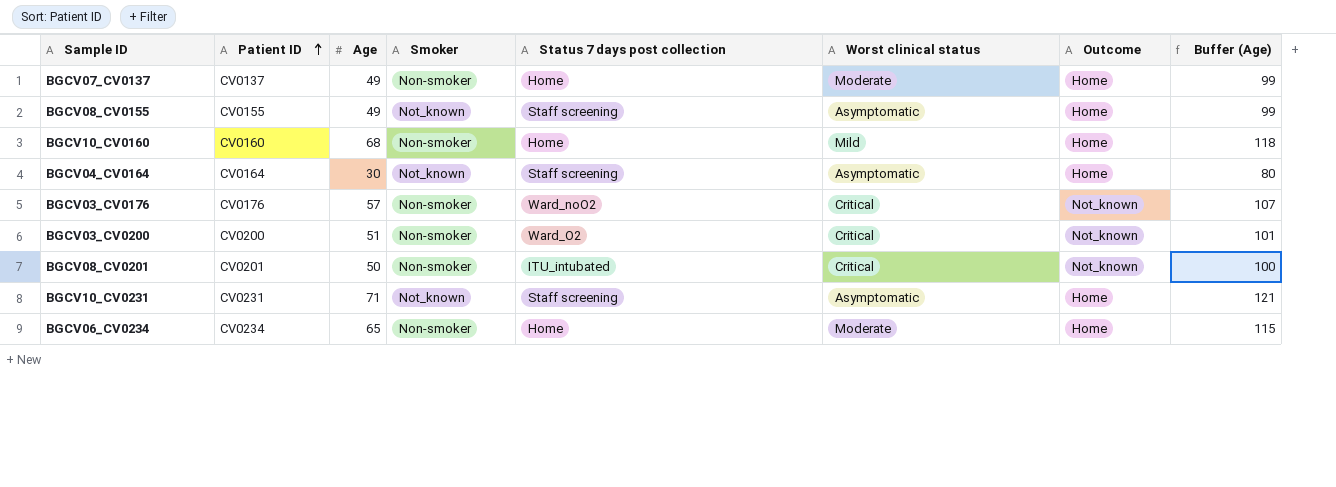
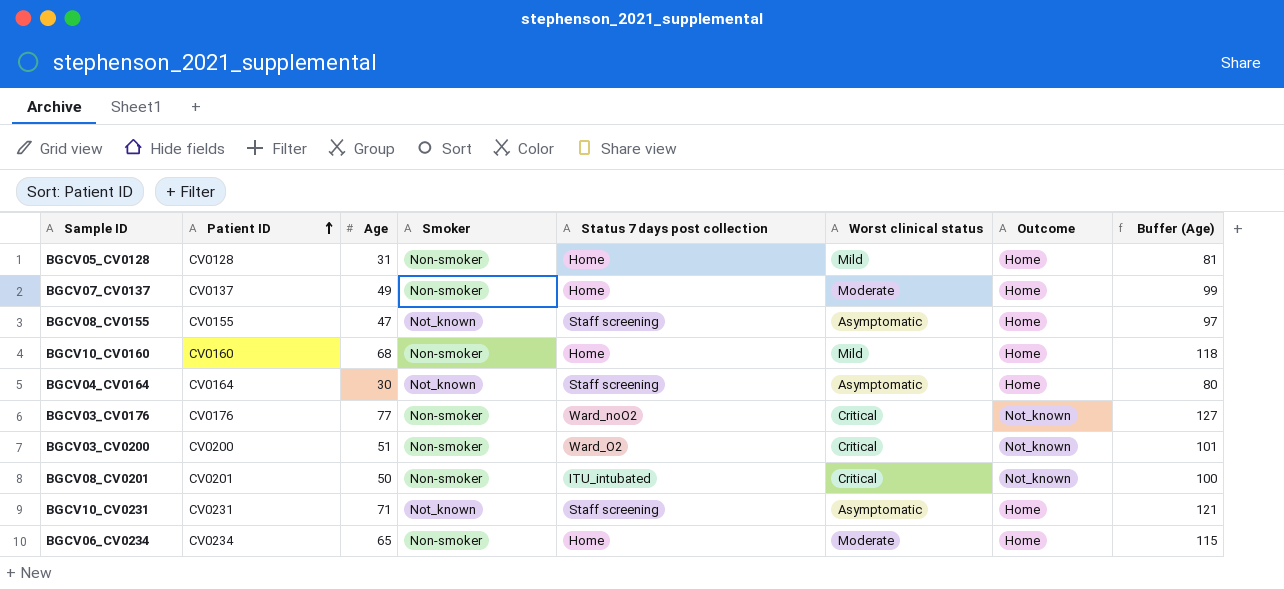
row BGCV05_CV0128: none -> CV0128 | 31 | Non-smoker | Home | Mild | Home | 81
BGCV08_CV0155 | Age: 49 -> 47
BGCV08_CV0155 | Buffer (Age): 99 -> 97
BGCV03_CV0176 | Age: 57 -> 77
BGCV03_CV0176 | Buffer (Age): 107 -> 127

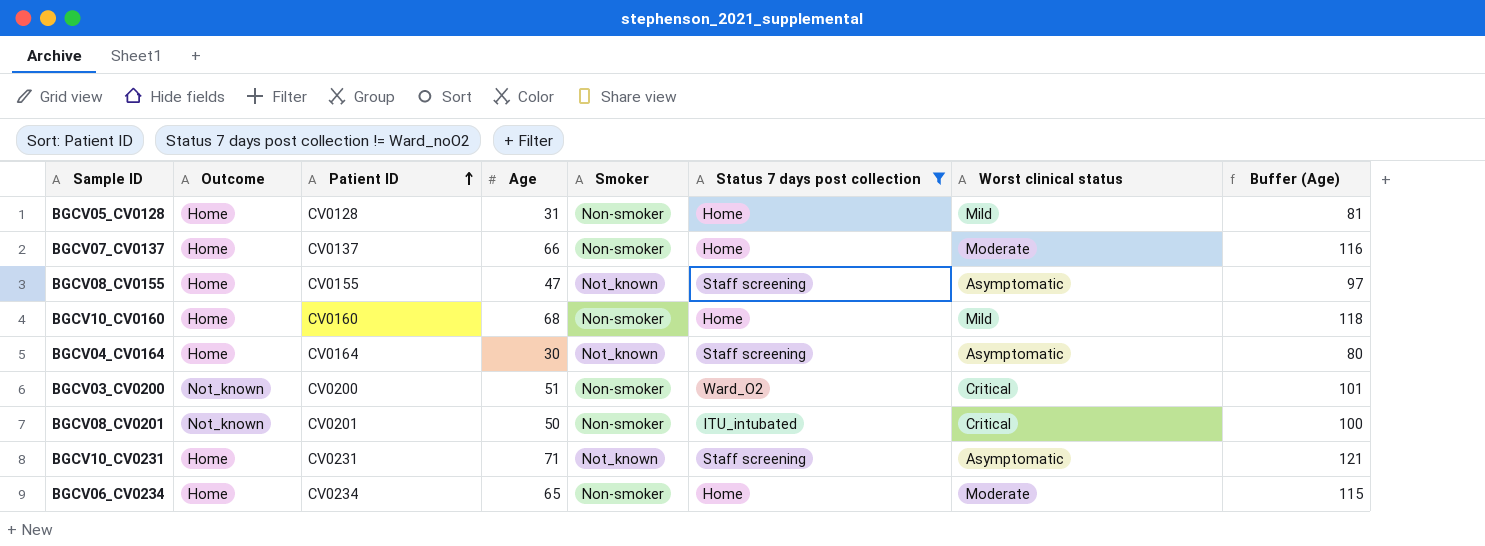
filter: none -> Status 7 days post collection != Ward_noO2
column Outcome | position: 7 -> 2
BGCV07_CV0137 | Age: 49 -> 66
BGCV07_CV0137 | Buffer (Age): 99 -> 116

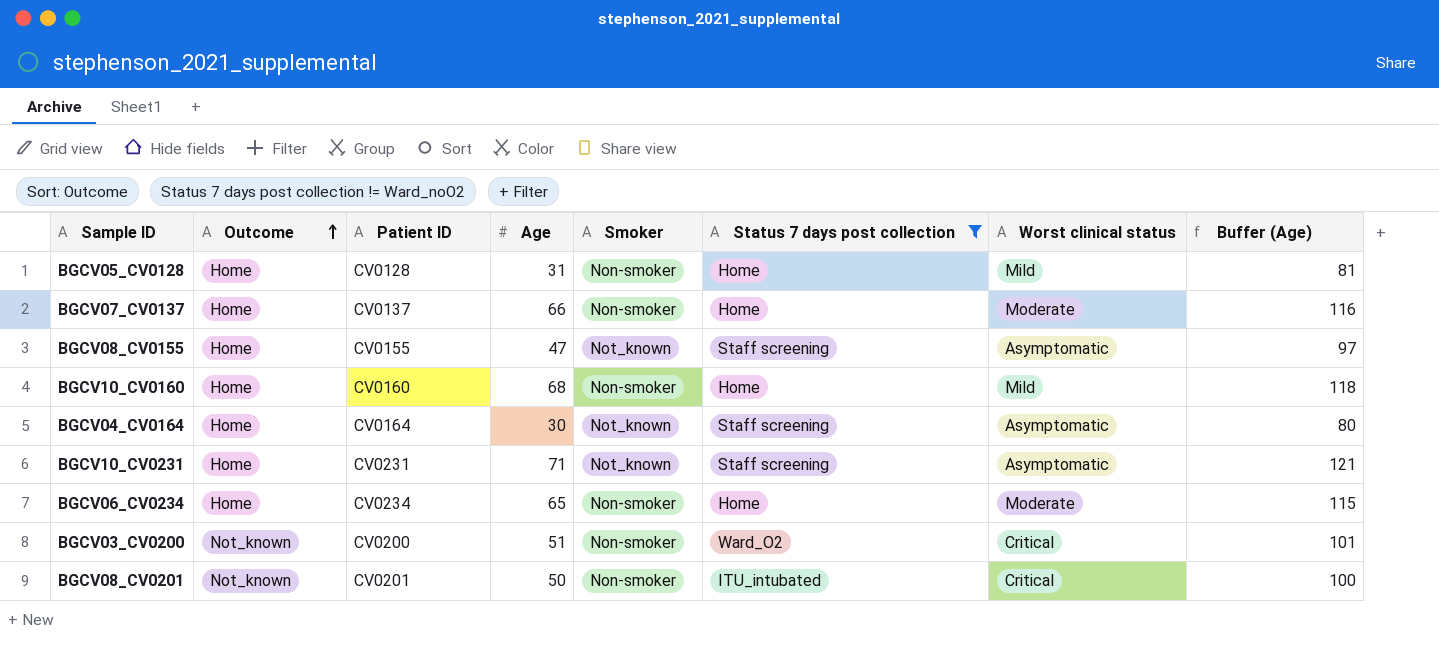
row order: Patient ID ascending -> Outcome ascending

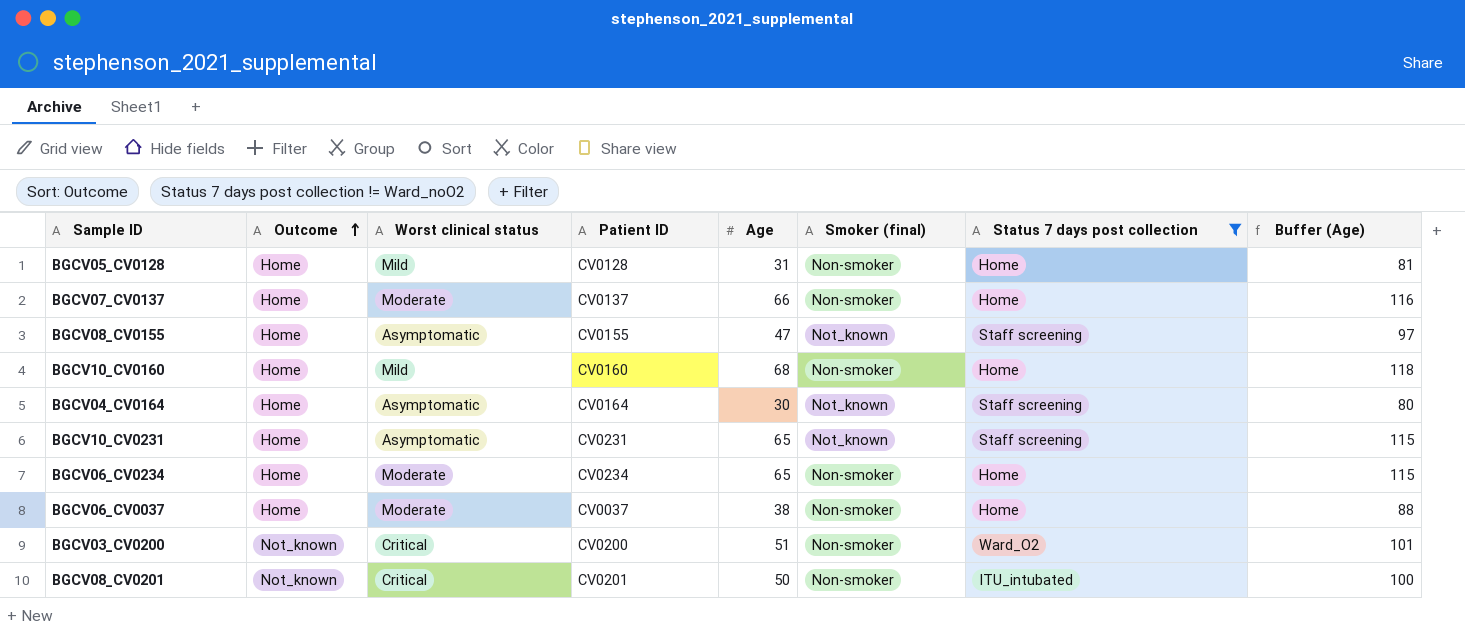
column Worst clinical status | position: 7 -> 3
column name: Smoker -> Smoker (final)
BGCV10_CV0231 | Age: 71 -> 65
BGCV10_CV0231 | Buffer (Age): 121 -> 115
row BGCV06_CV0037: none -> Home | Moderate | CV0037 | 38 | Non-smoker | Home | 88

